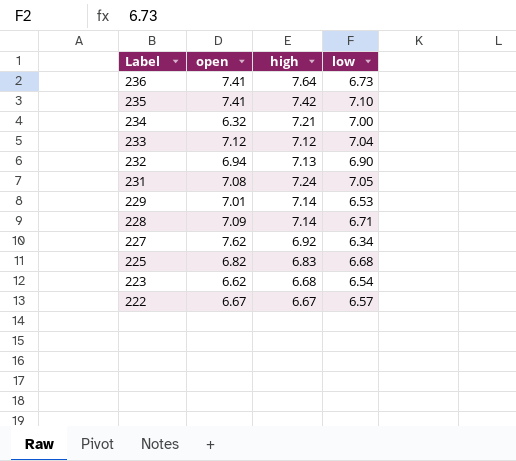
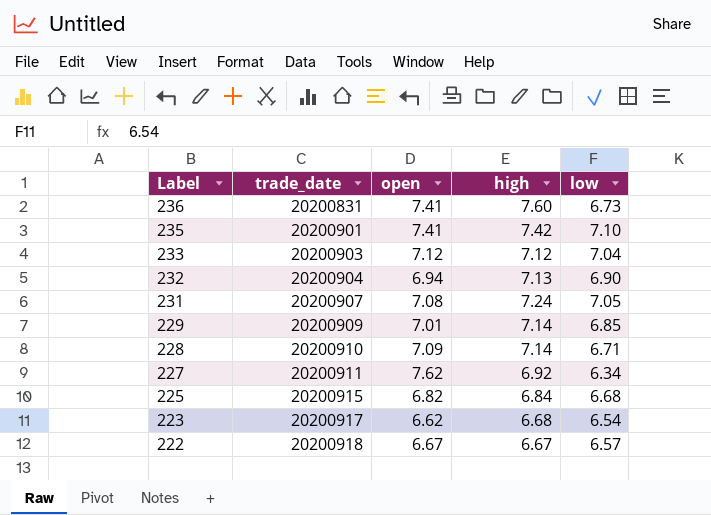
column trade_date | position: none -> 2
row 234: 6.32 | 7.21 | 7.00 -> none
236 | high: 7.64 -> 7.60
229 | low: 6.53 -> 6.85
225 | high: 6.83 -> 6.84

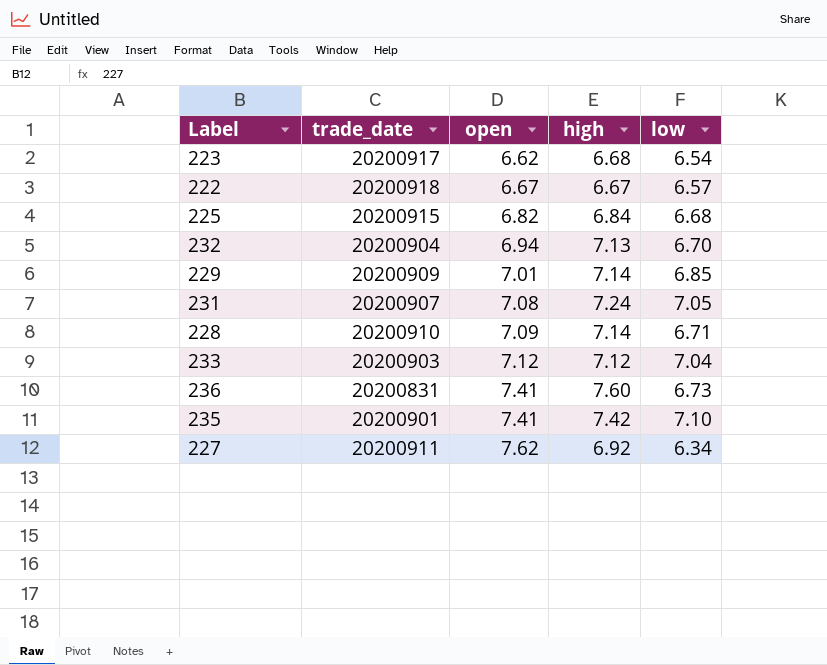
row order: Label descending -> open ascending
232 | low: 6.90 -> 6.70

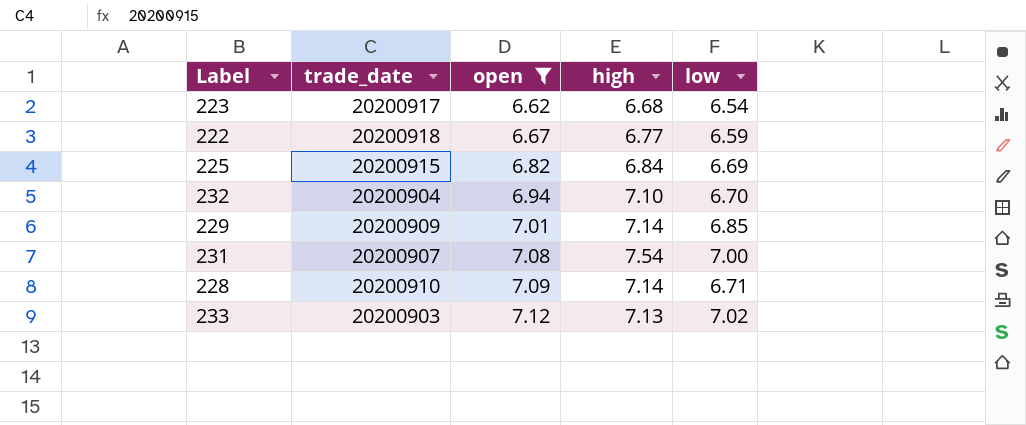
filter: none -> open <= 7.12
222 | high: 6.67 -> 6.77
222 | low: 6.57 -> 6.59
225 | low: 6.68 -> 6.69
232 | high: 7.13 -> 7.10
231 | high: 7.24 -> 7.54
231 | low: 7.05 -> 7.00
233 | high: 7.12 -> 7.13
233 | low: 7.04 -> 7.02

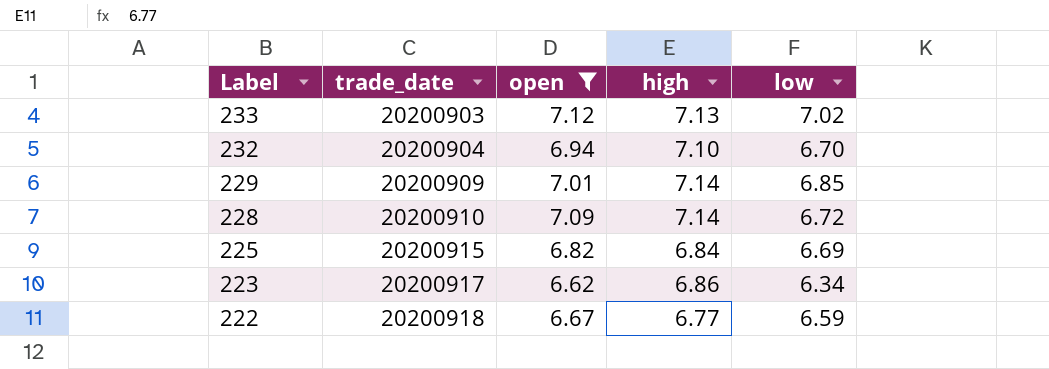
row order: open ascending -> Label descending
row 231: 20200907 | 7.08 | 7.54 | 7.00 -> none
228 | low: 6.71 -> 6.72
223 | high: 6.68 -> 6.86
223 | low: 6.54 -> 6.34

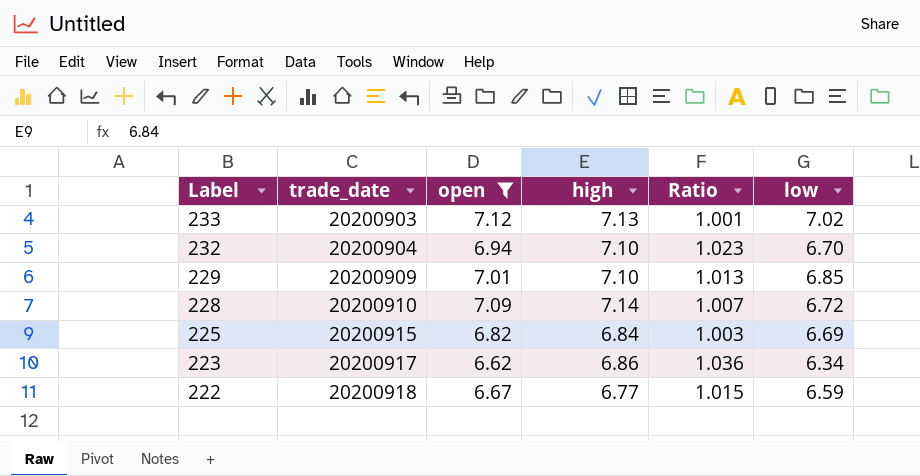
column Ratio | formula: none -> [high] / [open]
229 | high: 7.14 -> 7.10

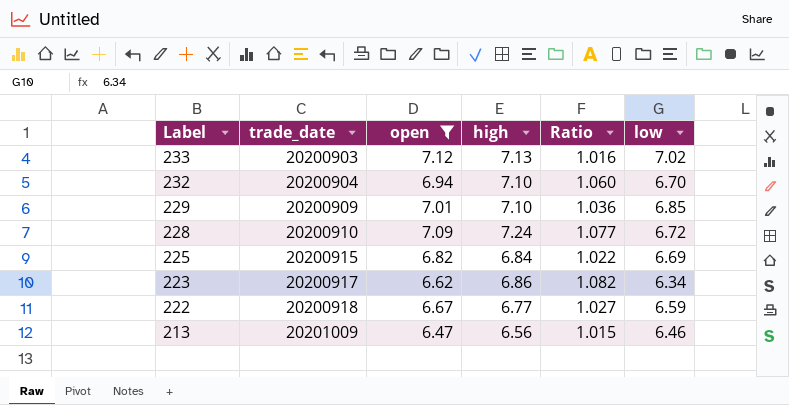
column Ratio | formula: [high] / [open] -> [high] / [low]
228 | high: 7.14 -> 7.24
row 213: none -> 20201009 | 6.47 | 6.56 | 1.015 | 6.46

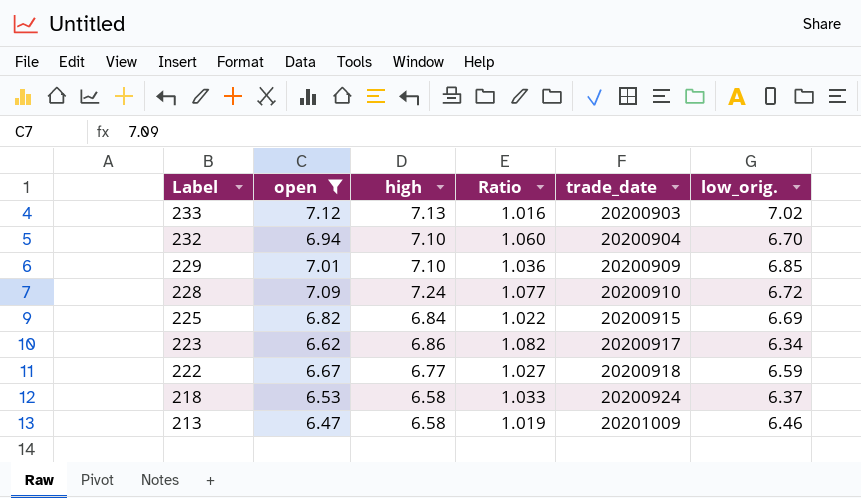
column trade_date | position: 2 -> 5
column name: low -> low_orig.
row 218: none -> 6.53 | 6.58 | 1.033 | 20200924 | 6.37
213 | high: 6.56 -> 6.58
213 | Ratio: 1.015 -> 1.019

